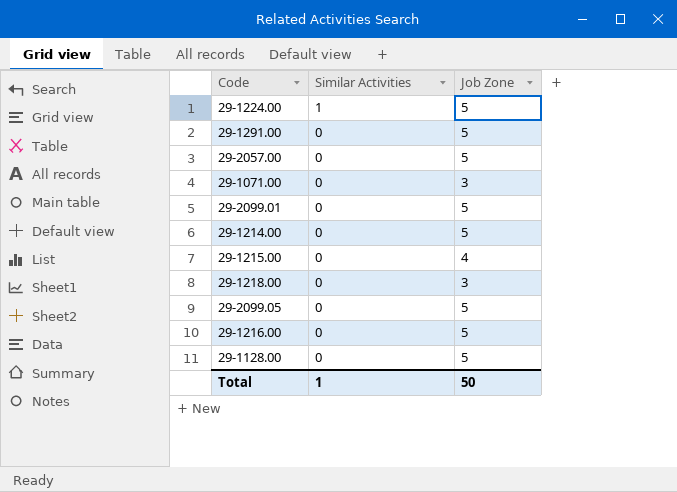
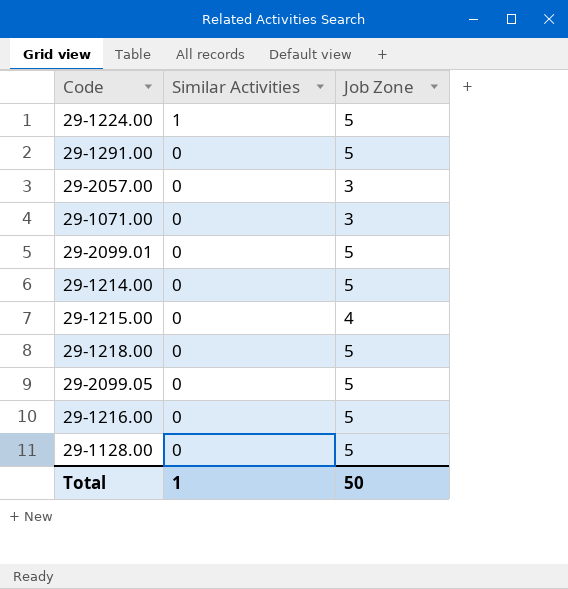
29-2057.00 | Job Zone: 5 -> 3
29-1218.00 | Job Zone: 3 -> 5

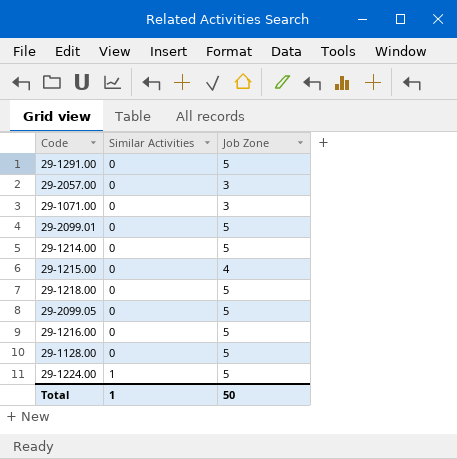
row order: Similar Activities descending -> Similar Activities ascending

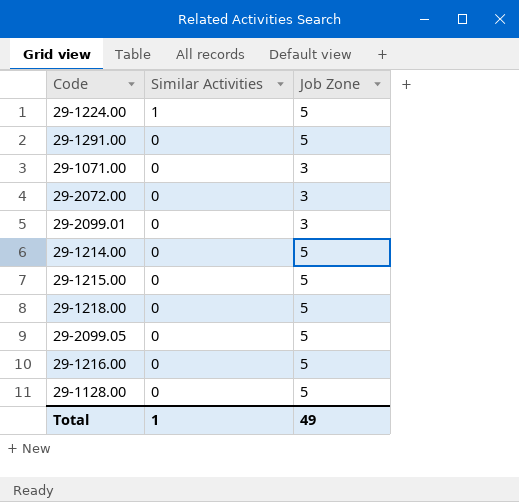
row order: Similar Activities ascending -> Similar Activities descending
row 29-2057.00: 0 | 3 -> none
row 29-2072.00: none -> 0 | 3
29-2099.01 | Job Zone: 5 -> 3
29-1215.00 | Job Zone: 4 -> 5
Total | Job Zone: 50 -> 49

